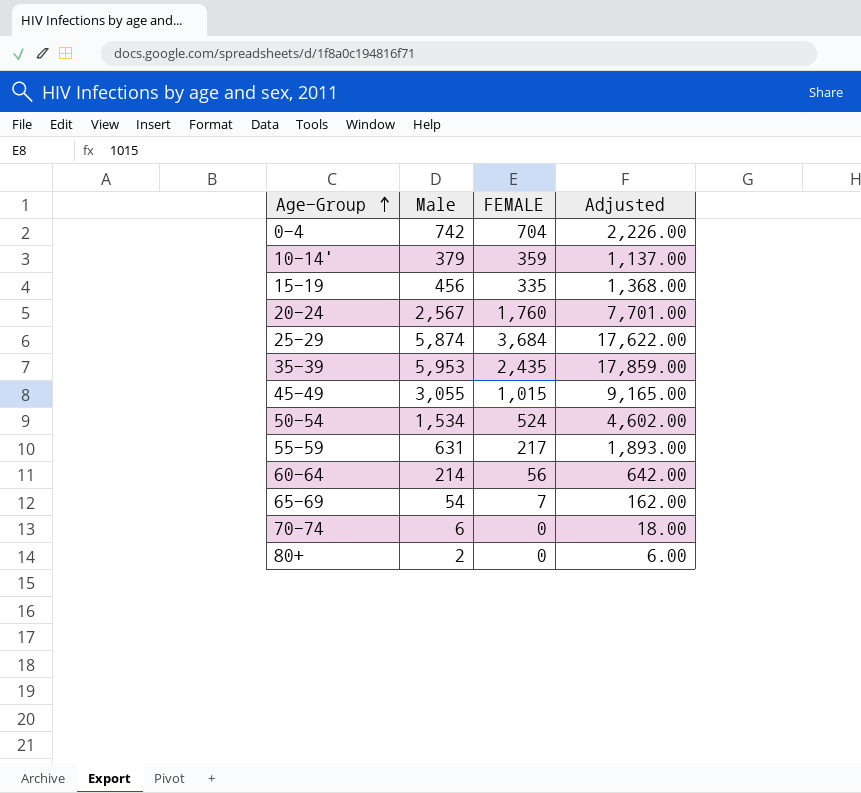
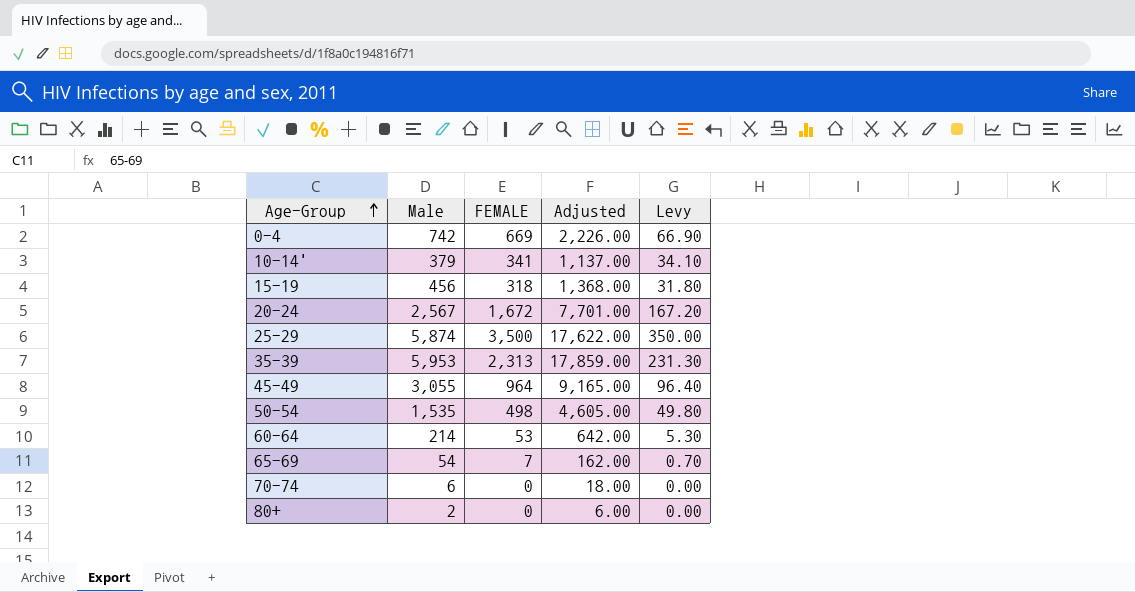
column Levy | formula: none -> [FEMALE] * 0.1
row 55-59: 631 | 217 | 1,893.00 -> none
0-4 | FEMALE: 704 -> 669
10-14' | FEMALE: 359 -> 341
15-19 | FEMALE: 335 -> 318
20-24 | FEMALE: 1,760 -> 1,672
25-29 | FEMALE: 3,684 -> 3,500
35-39 | FEMALE: 2,435 -> 2,313
45-49 | FEMALE: 1,015 -> 964
50-54 | Male: 1,534 -> 1,535
50-54 | FEMALE: 524 -> 498
50-54 | Adjusted: 4,602.00 -> 4,605.00
60-64 | FEMALE: 56 -> 53

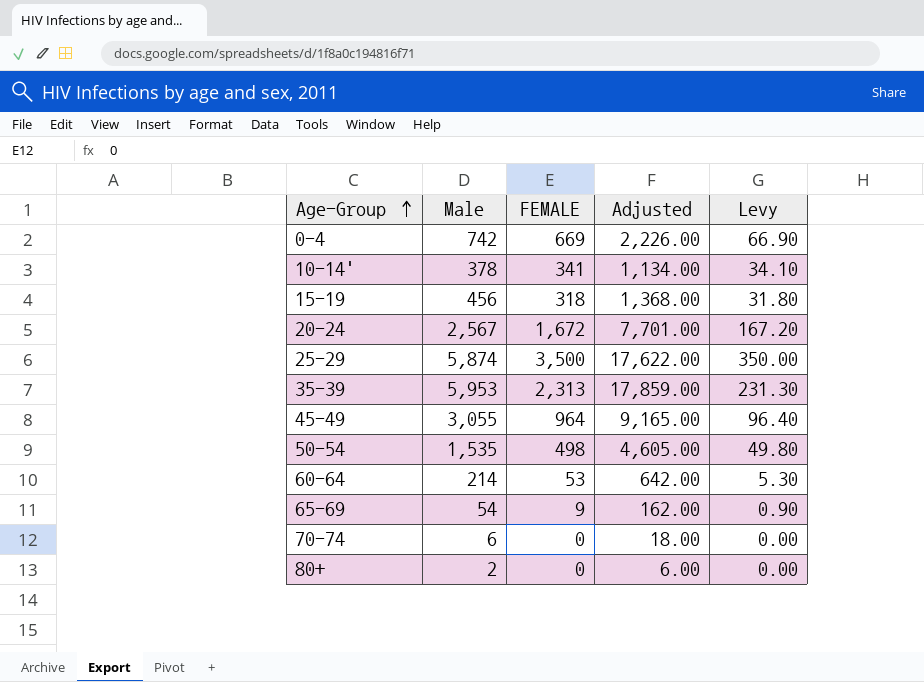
10-14' | Male: 379 -> 378
10-14' | Adjusted: 1,137.00 -> 1,134.00
65-69 | FEMALE: 7 -> 9
65-69 | Levy: 0.70 -> 0.90

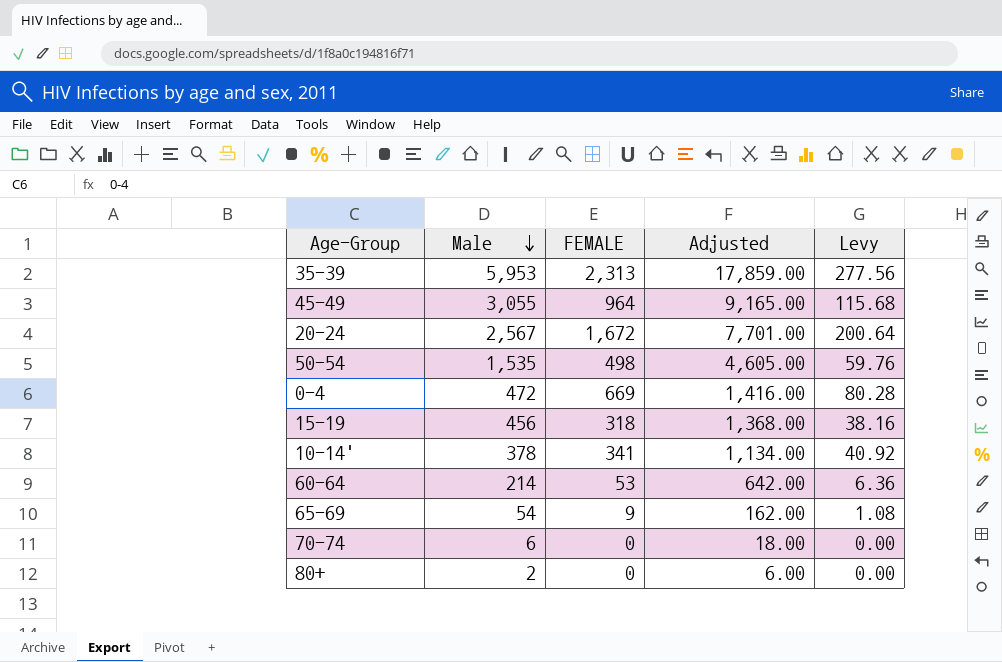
row order: Age-Group ascending -> Male descending
column Levy | formula: [FEMALE] * 0.1 -> [FEMALE] * 0.12
row 25-29: 5,874 | 3,500 | 17,622.00 | 350.00 -> none
0-4 | Male: 742 -> 472
0-4 | Adjusted: 2,226.00 -> 1,416.00

